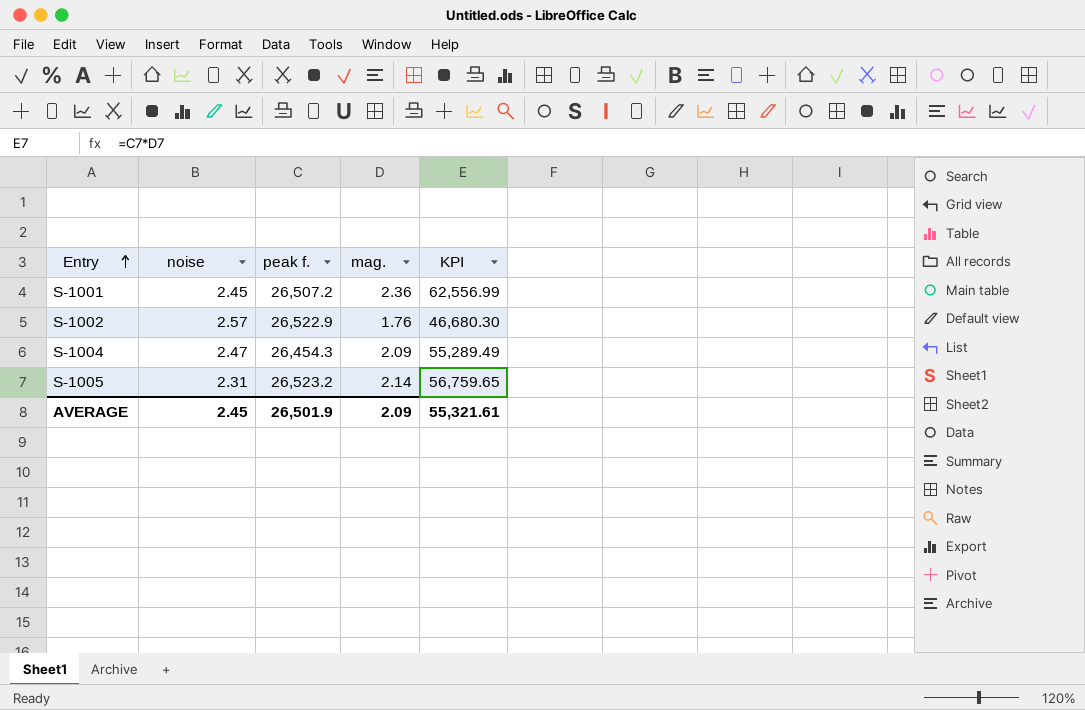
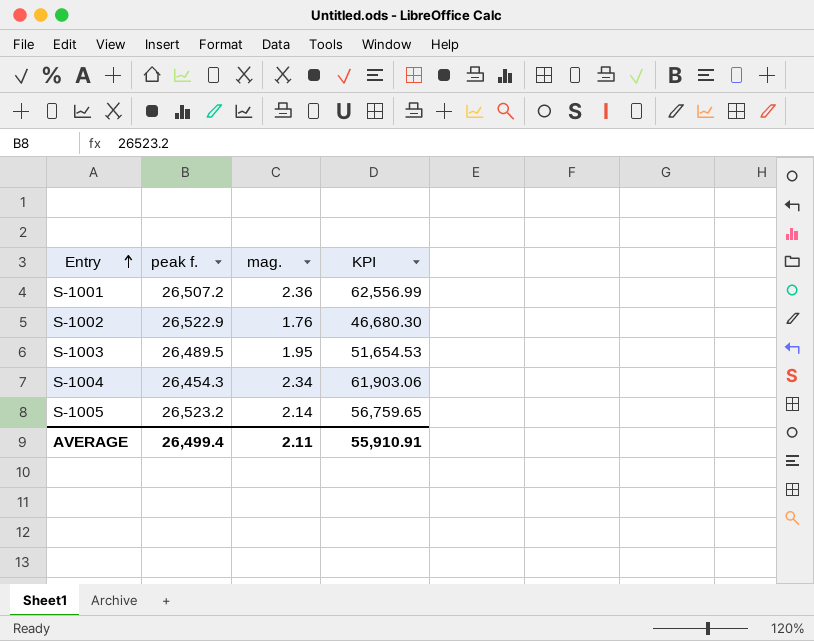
column noise | position: 2 -> none
row S-1003: none -> 26,489.5 | 1.95 | 51,654.53
S-1004 | mag.: 2.09 -> 2.34
S-1004 | KPI: 55,289.49 -> 61,903.06
AVERAGE | peak f.: 26,501.9 -> 26,499.4
AVERAGE | mag.: 2.09 -> 2.11
AVERAGE | KPI: 55,321.61 -> 55,910.91

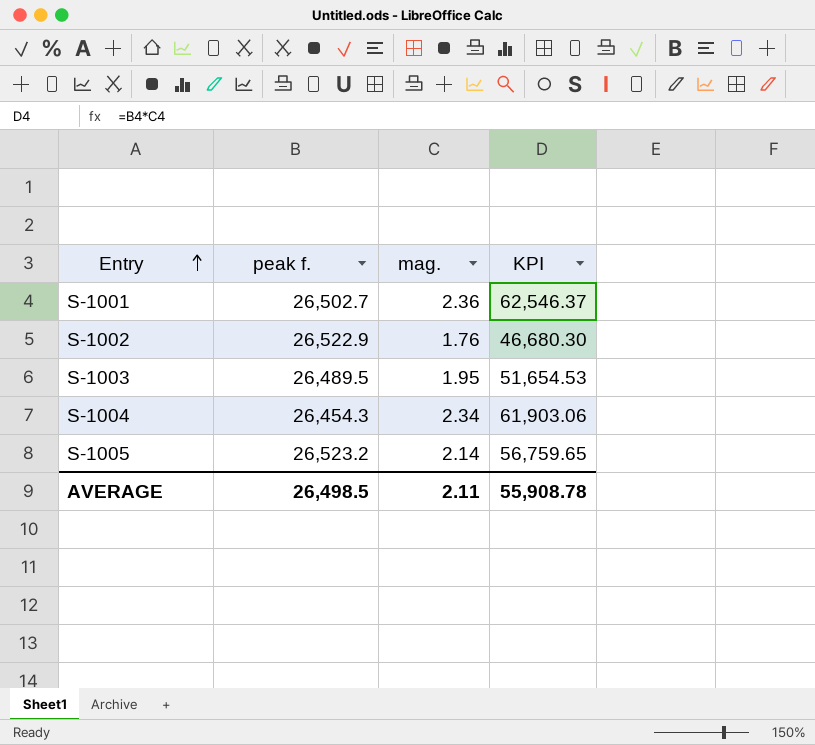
S-1001 | peak f.: 26,507.2 -> 26,502.7
S-1001 | KPI: 62,556.99 -> 62,546.37
AVERAGE | peak f.: 26,499.4 -> 26,498.5
AVERAGE | KPI: 55,910.91 -> 55,908.78

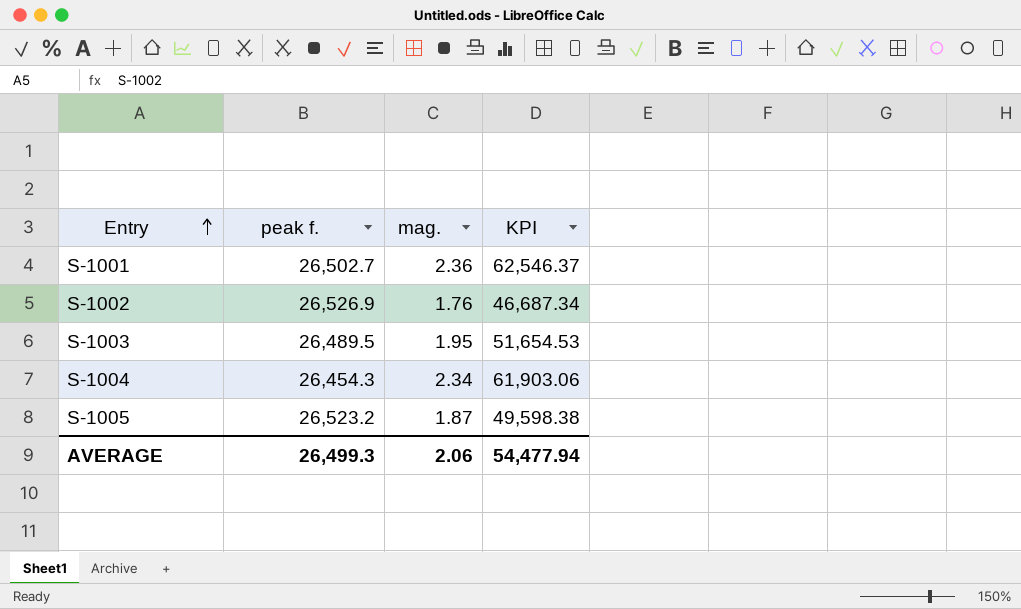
S-1002 | peak f.: 26,522.9 -> 26,526.9
S-1002 | KPI: 46,680.30 -> 46,687.34
S-1005 | mag.: 2.14 -> 1.87
S-1005 | KPI: 56,759.65 -> 49,598.38
AVERAGE | peak f.: 26,498.5 -> 26,499.3
AVERAGE | mag.: 2.11 -> 2.06
AVERAGE | KPI: 55,908.78 -> 54,477.94

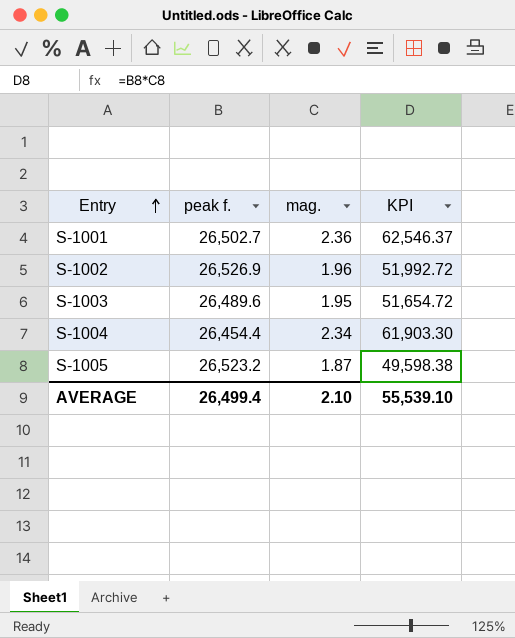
S-1002 | mag.: 1.76 -> 1.96
S-1002 | KPI: 46,687.34 -> 51,992.72
S-1003 | peak f.: 26,489.5 -> 26,489.6
S-1003 | KPI: 51,654.53 -> 51,654.72
S-1004 | peak f.: 26,454.3 -> 26,454.4
S-1004 | KPI: 61,903.06 -> 61,903.30
AVERAGE | peak f.: 26,499.3 -> 26,499.4
AVERAGE | mag.: 2.06 -> 2.10
AVERAGE | KPI: 54,477.94 -> 55,539.10

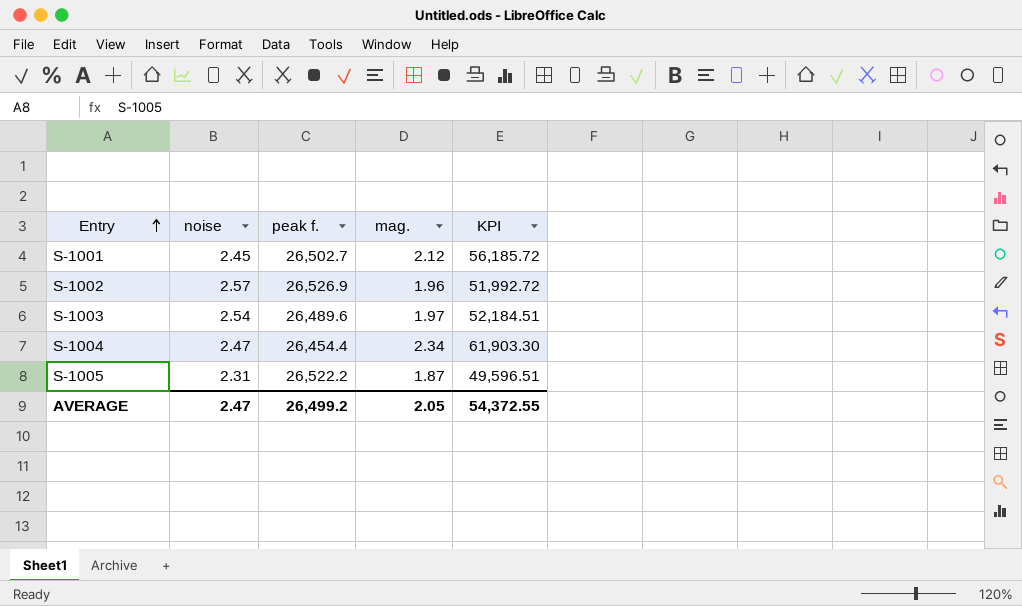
column noise | position: none -> 2
S-1001 | mag.: 2.36 -> 2.12
S-1001 | KPI: 62,546.37 -> 56,185.72
S-1003 | mag.: 1.95 -> 1.97
S-1003 | KPI: 51,654.72 -> 52,184.51
S-1005 | peak f.: 26,523.2 -> 26,522.2
S-1005 | KPI: 49,598.38 -> 49,596.51
AVERAGE | peak f.: 26,499.4 -> 26,499.2
AVERAGE | mag.: 2.10 -> 2.05
AVERAGE | KPI: 55,539.10 -> 54,372.55

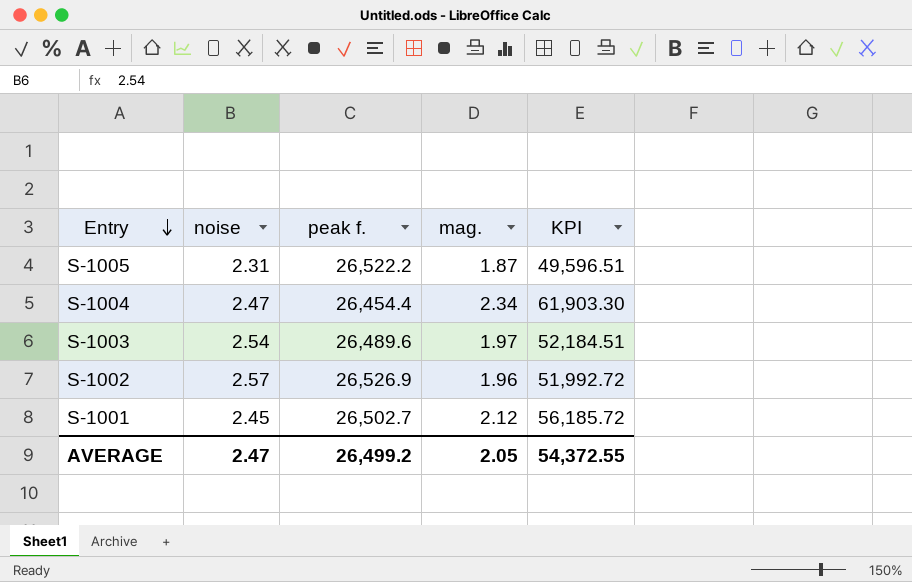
row order: Entry ascending -> Entry descending

